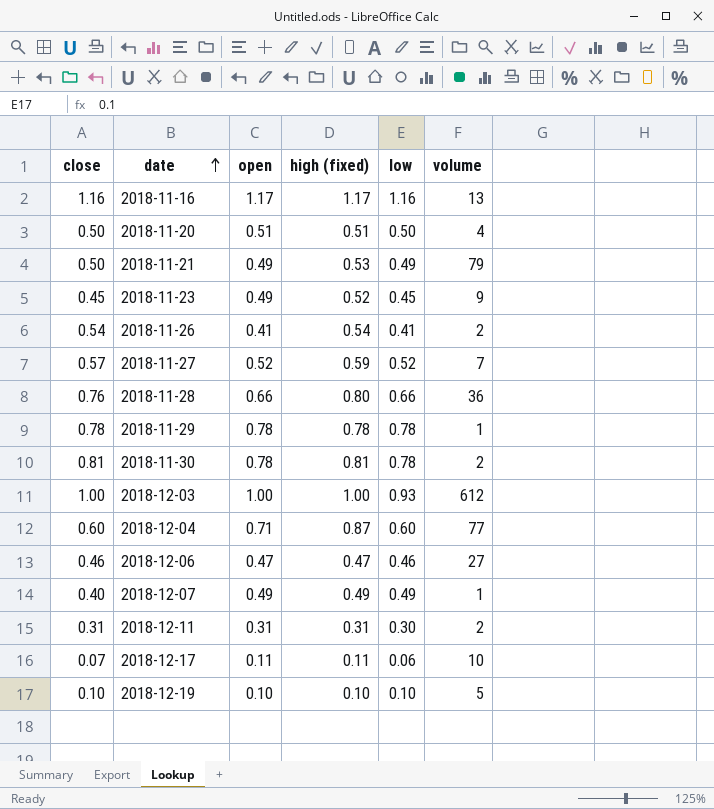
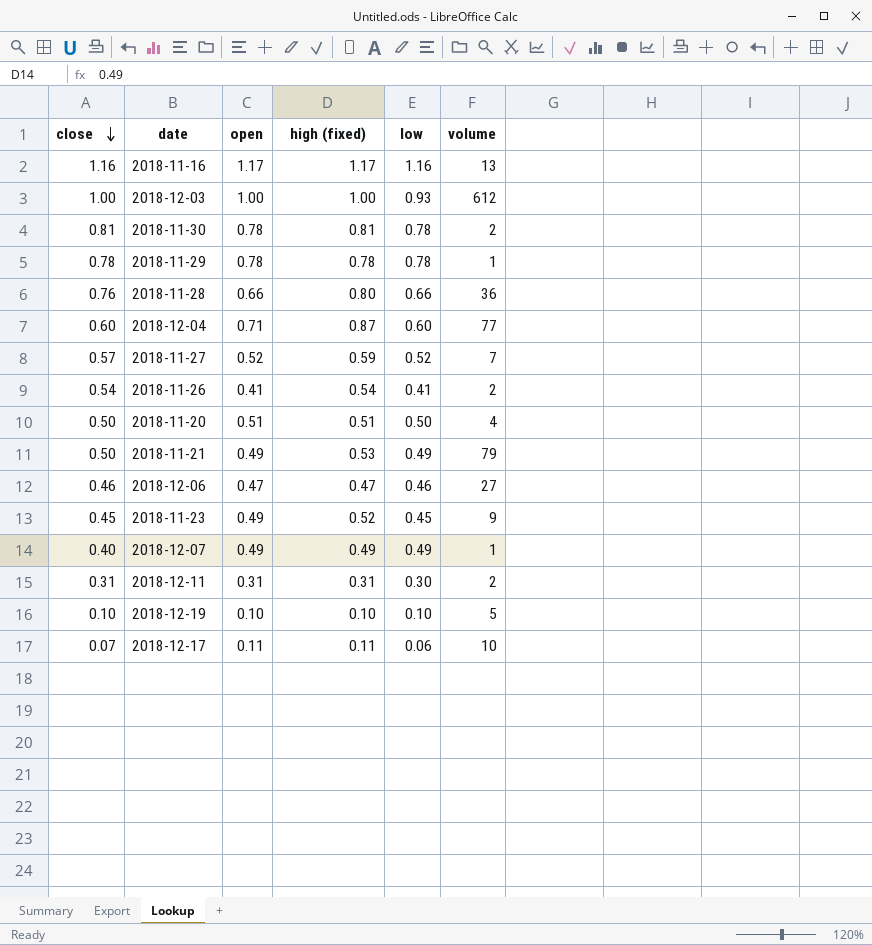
row order: date ascending -> close descending

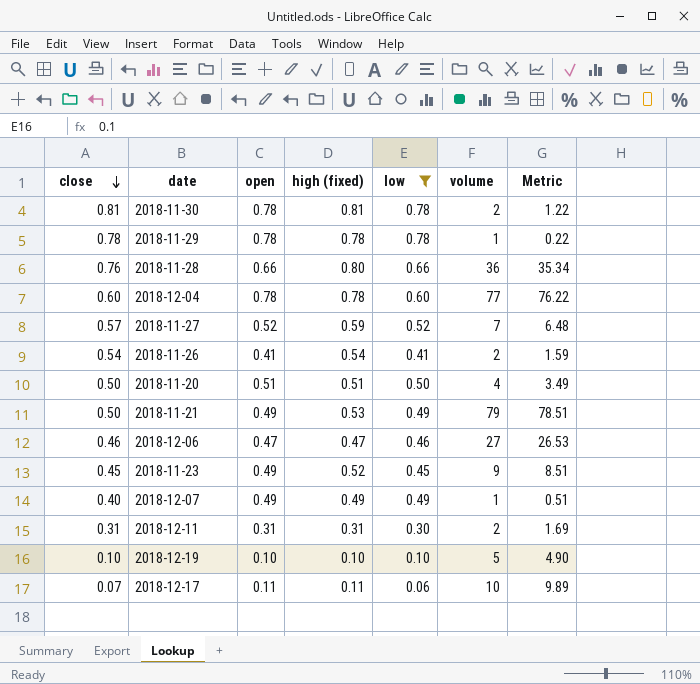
filter: none -> low <= 0.78
column Metric | formula: none -> [volume] - [open]
2018-12-04 | open: 0.71 -> 0.78
2018-12-04 | high (fixed): 0.87 -> 0.78

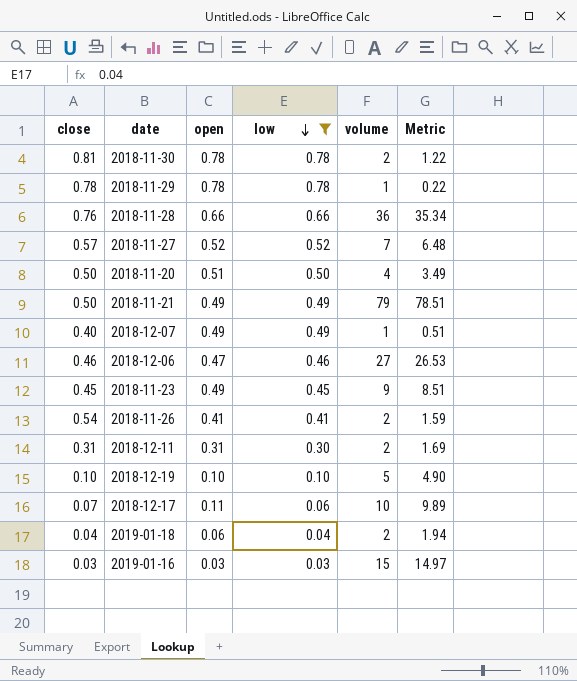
row order: close descending -> low descending
column high (fixed) | position: 4 -> none
row 2018-12-04: 0.60 | 0.78 | 0.78 | 0.60 | 77 | 76.22 -> none
row 2019-01-18: none -> 0.04 | 0.06 | 0.04 | 2 | 1.94
row 2019-01-16: none -> 0.03 | 0.03 | 0.03 | 15 | 14.97

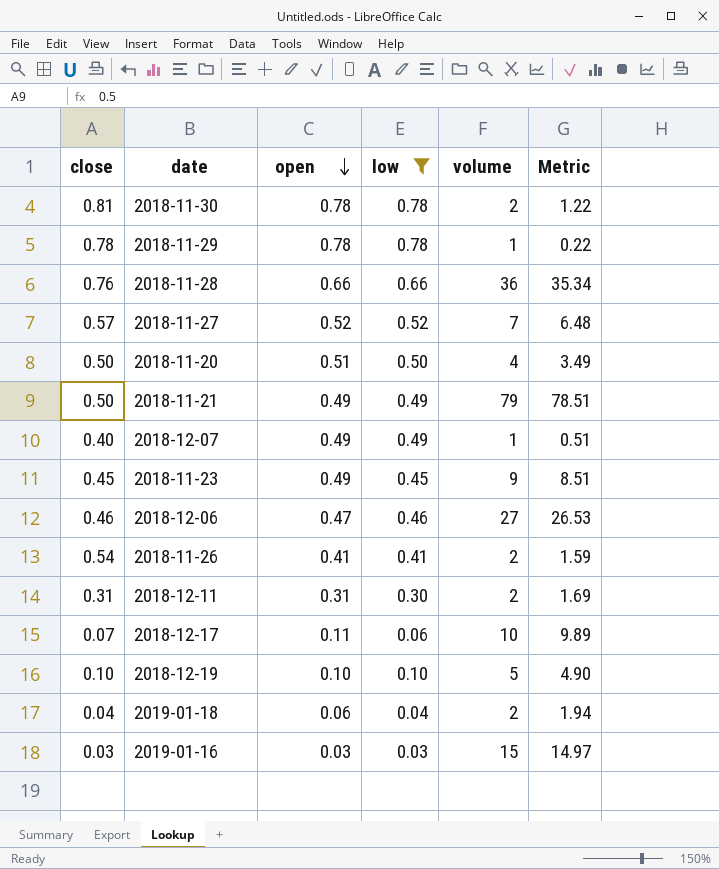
row order: low descending -> open descending

